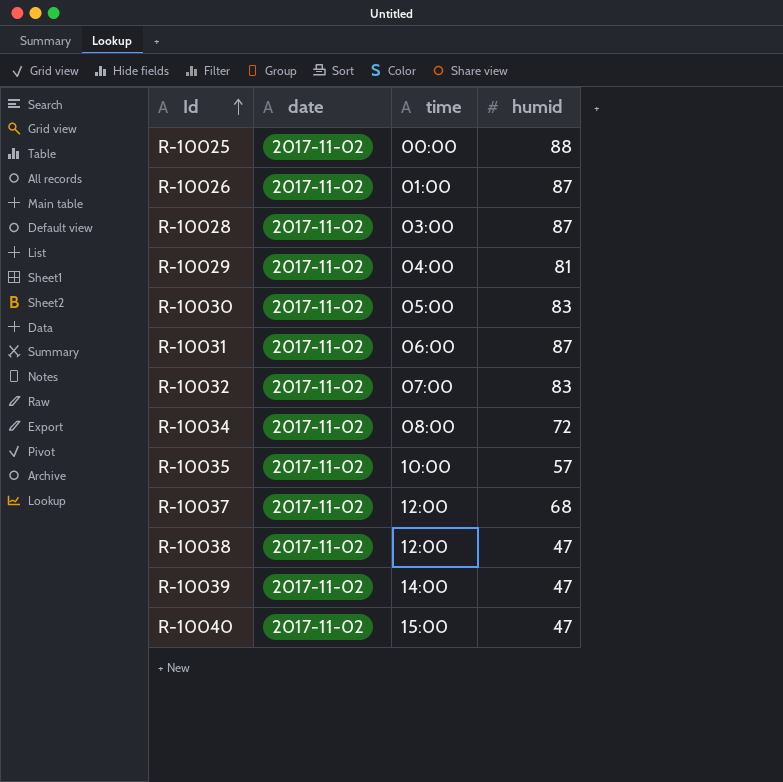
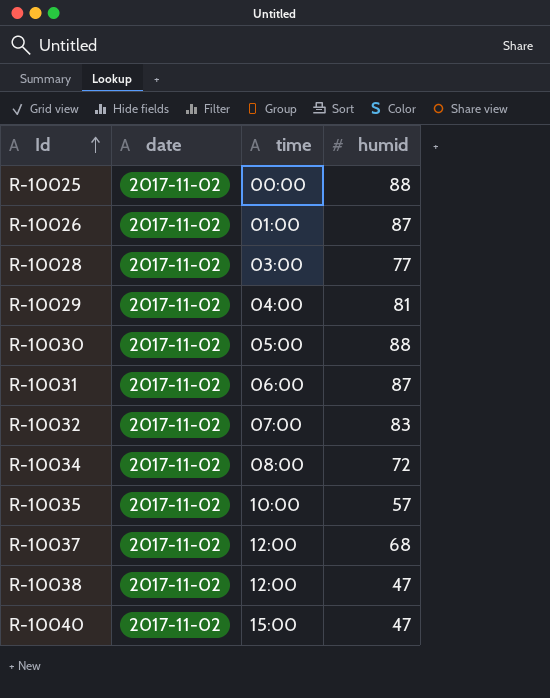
row R-10039: 2017-11-02 | 14:00 | 47 -> none
R-10028 | humid: 87 -> 77
R-10030 | humid: 83 -> 88

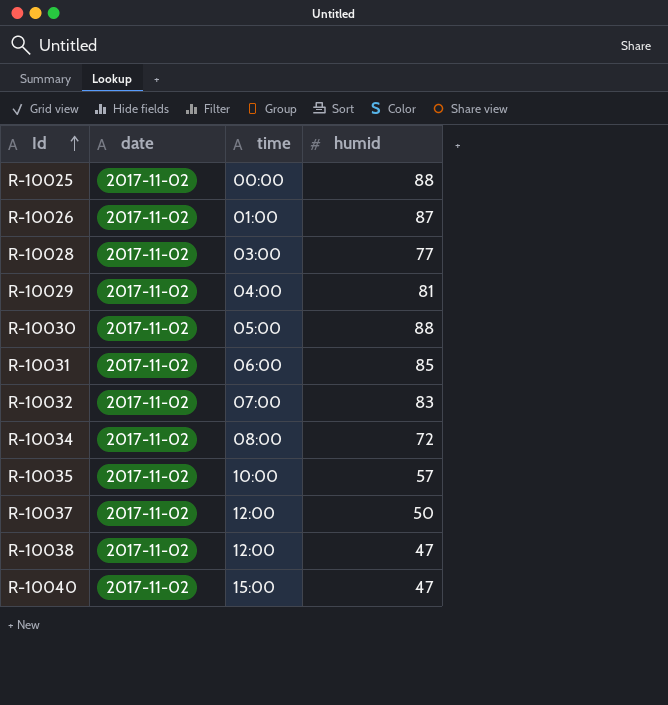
R-10031 | humid: 87 -> 85
R-10037 | humid: 68 -> 50

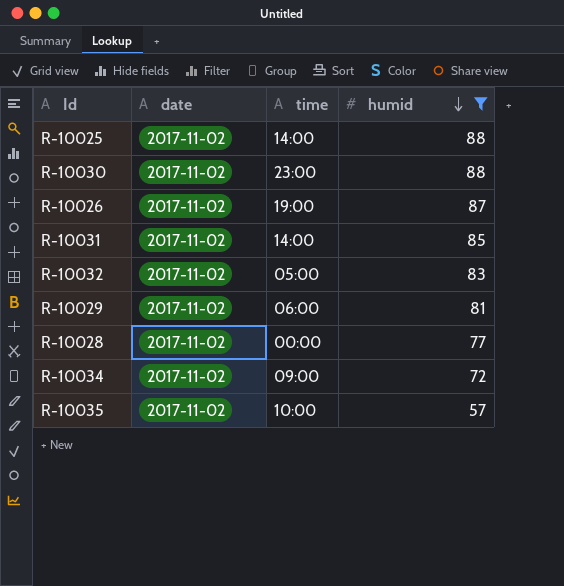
filter: none -> humid >= 57
row order: Id ascending -> humid descending
R-10025 | time: 00:00 -> 14:00
R-10030 | time: 05:00 -> 23:00
R-10026 | time: 01:00 -> 19:00
R-10031 | time: 06:00 -> 14:00
R-10032 | time: 07:00 -> 05:00
R-10029 | time: 04:00 -> 06:00
R-10028 | time: 03:00 -> 00:00
R-10034 | time: 08:00 -> 09:00

